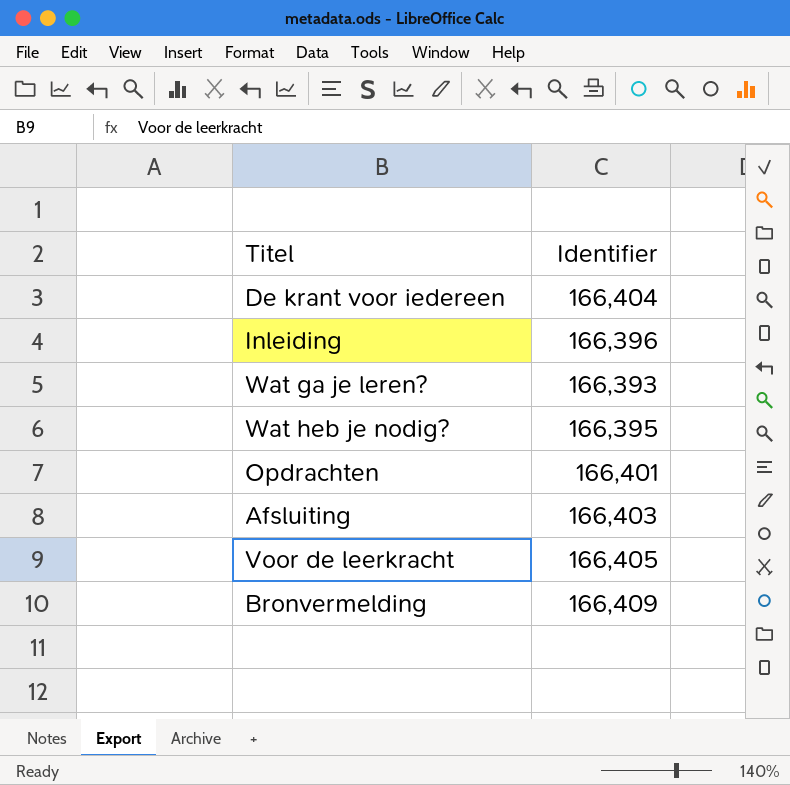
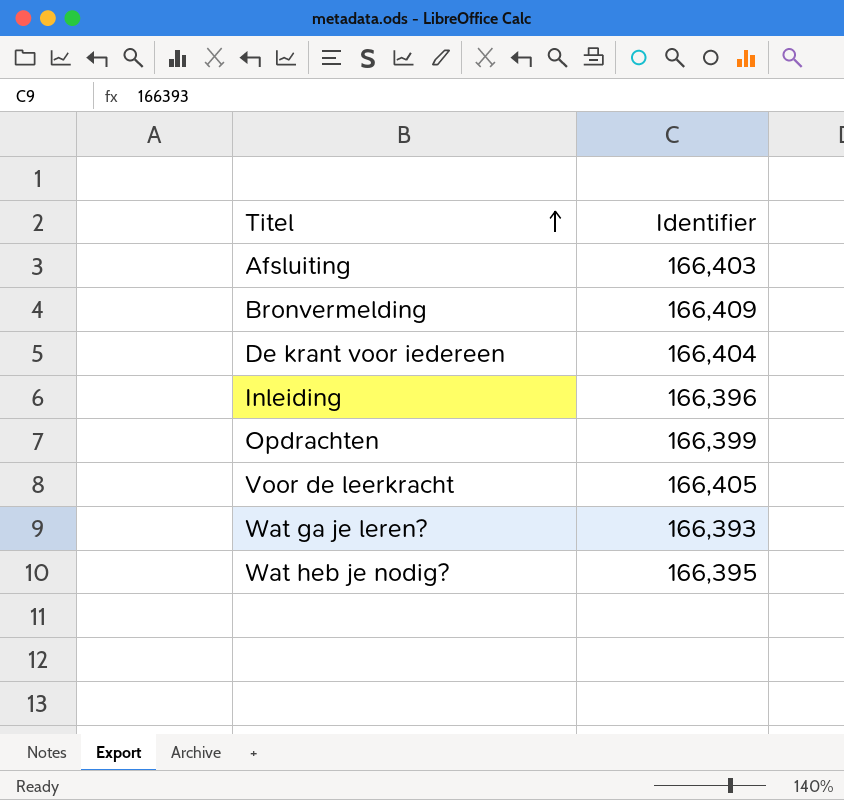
row order: none -> Titel ascending
Opdrachten | Identifier: 166,401 -> 166,399

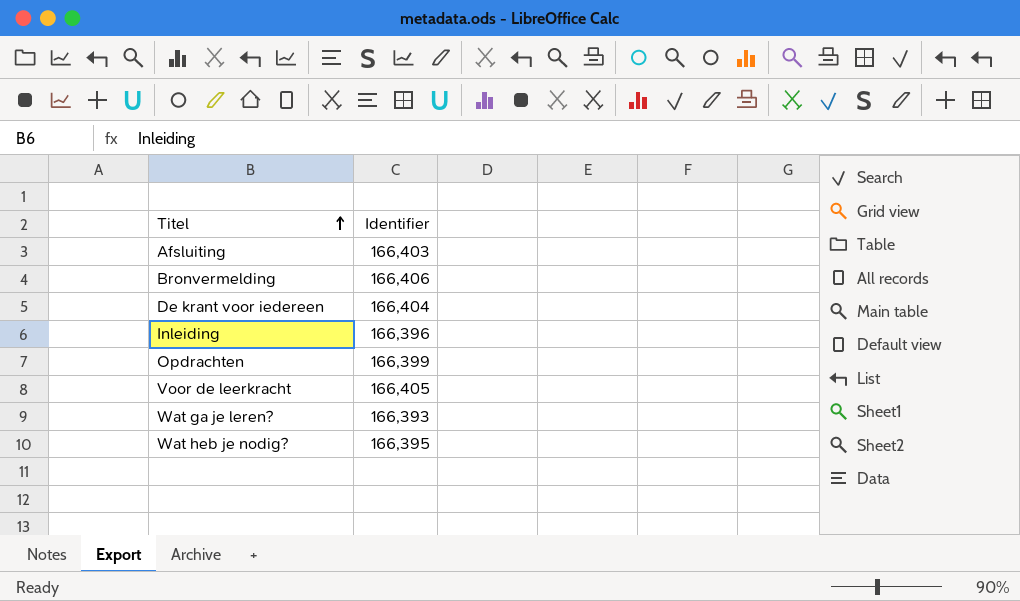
Bronvermelding | Identifier: 166,409 -> 166,406

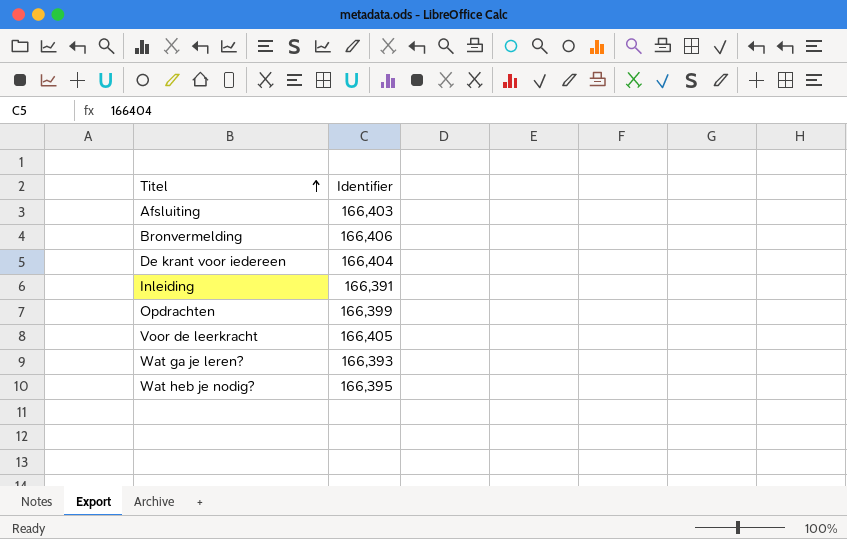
Inleiding | Identifier: 166,396 -> 166,391

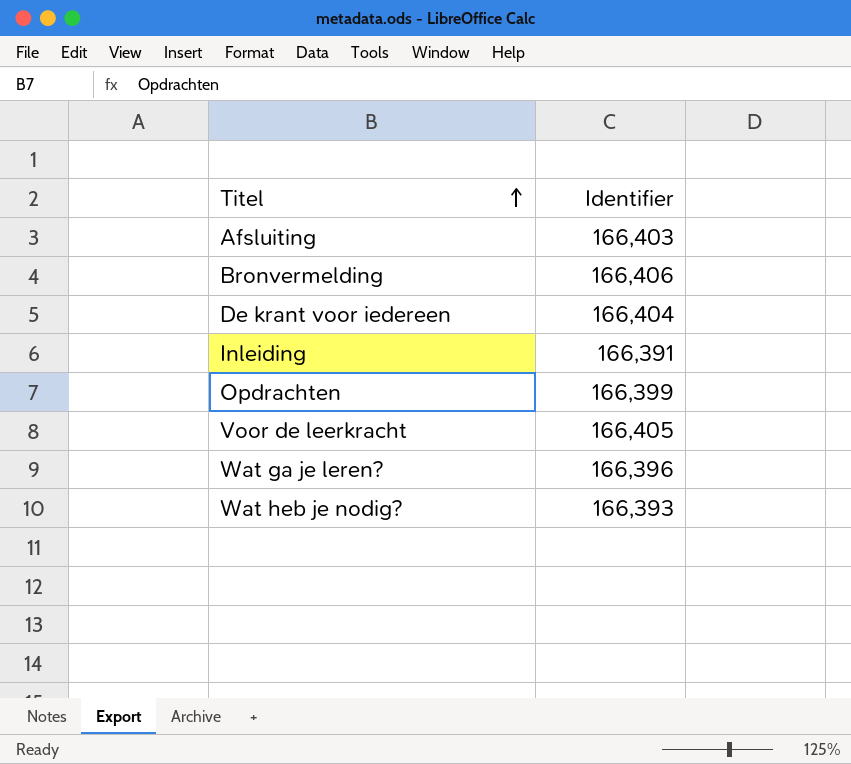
Wat ga je leren? | Identifier: 166,393 -> 166,396
Wat heb je nodig? | Identifier: 166,395 -> 166,393

